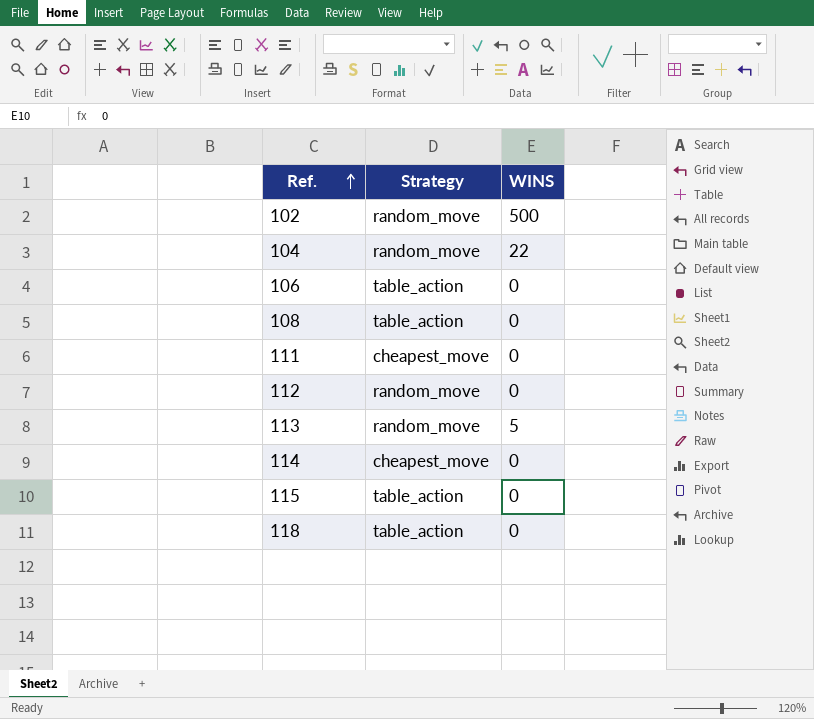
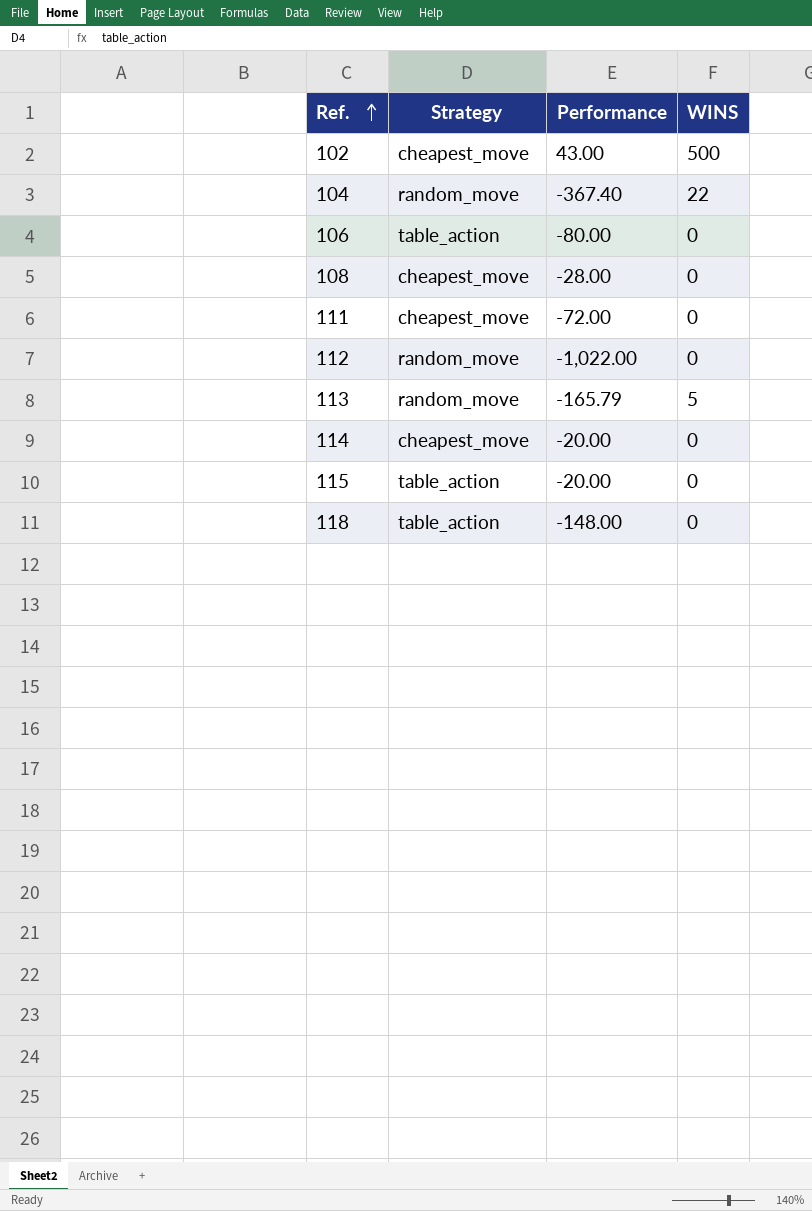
column Performance | position: none -> 3
102 | Strategy: random_move -> cheapest_move
108 | Strategy: table_action -> cheapest_move

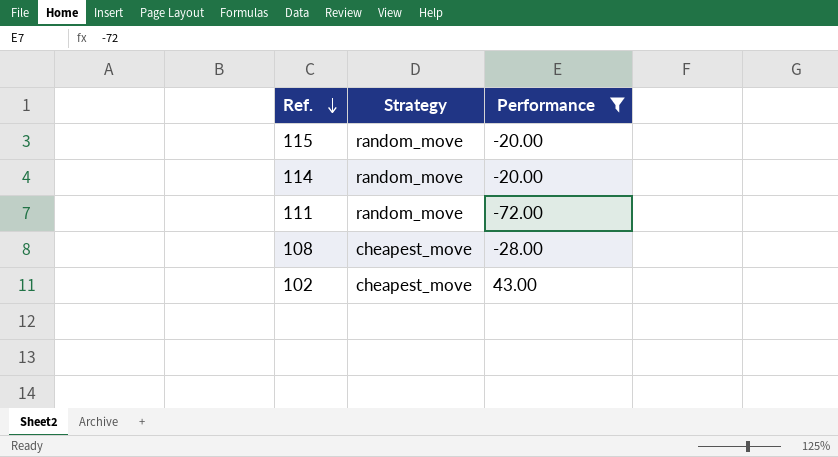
filter: none -> Performance >= -72.00
row order: Ref. ascending -> Ref. descending
column WINS | position: 4 -> none
115 | Strategy: table_action -> random_move
114 | Strategy: cheapest_move -> random_move
111 | Strategy: cheapest_move -> random_move

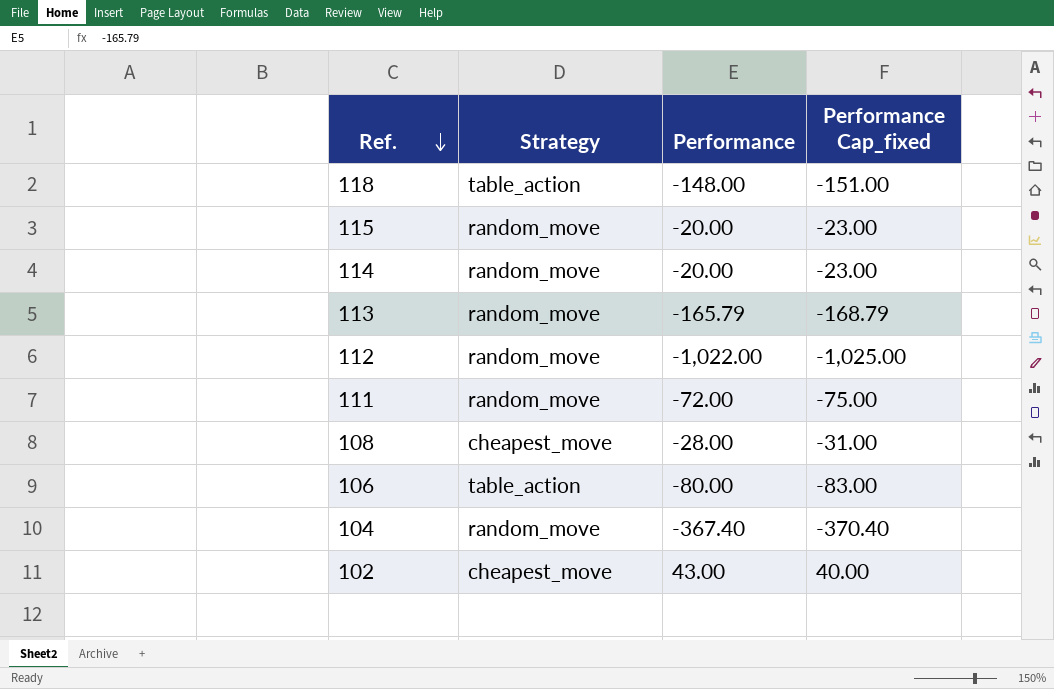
filter: Performance >= -72.00 -> none
column Performance Cap_fixed | formula: none -> [Performance] - 3

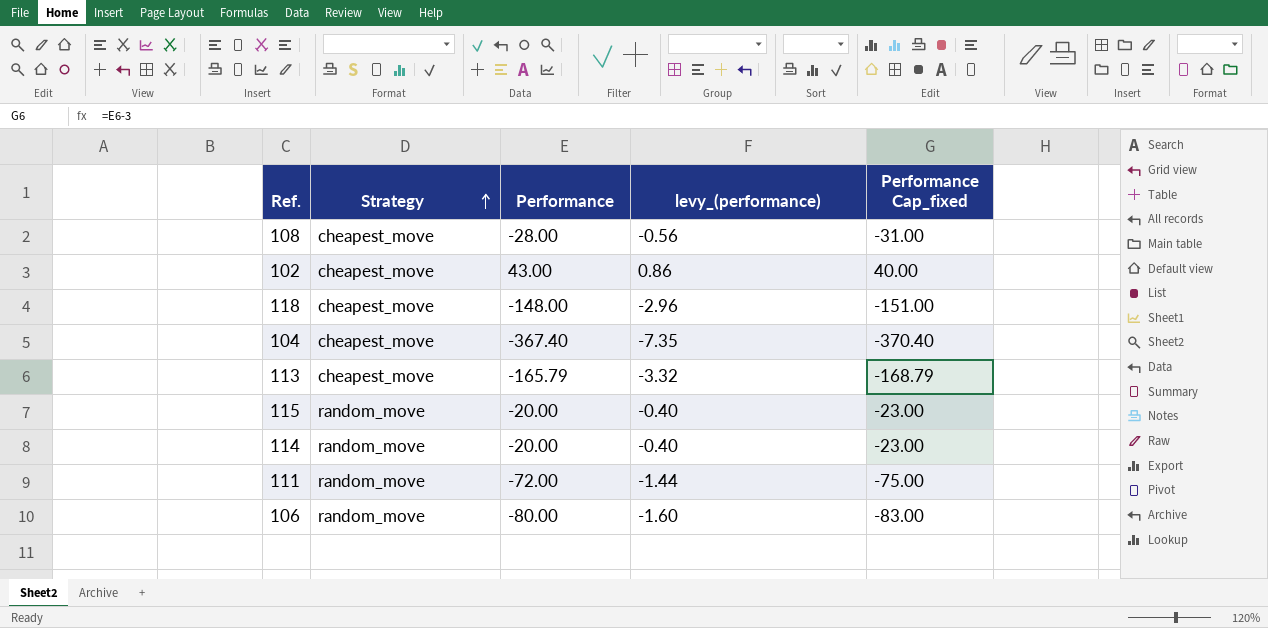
row order: Ref. descending -> Strategy ascending
column levy_(performance) | formula: none -> [Performance] * 0.02
row 112: random_move | -1,022.00 | -1,025.00 -> none
118 | Strategy: table_action -> cheapest_move
104 | Strategy: random_move -> cheapest_move
113 | Strategy: random_move -> cheapest_move
106 | Strategy: table_action -> random_move

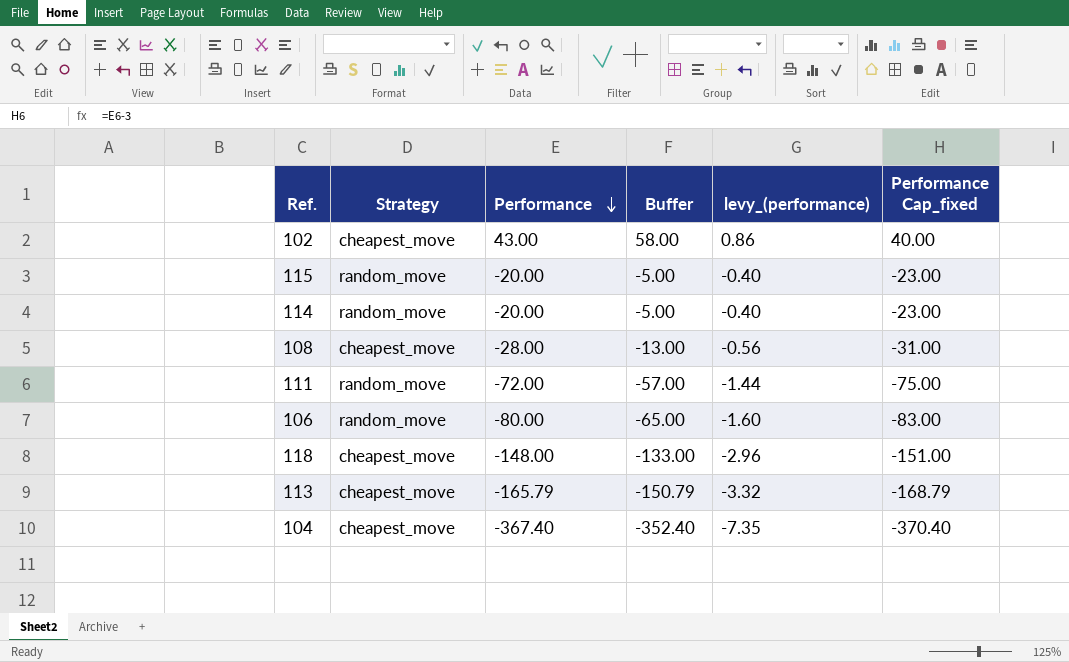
row order: Strategy ascending -> Performance descending
column Buffer | formula: none -> [Performance] + 15

